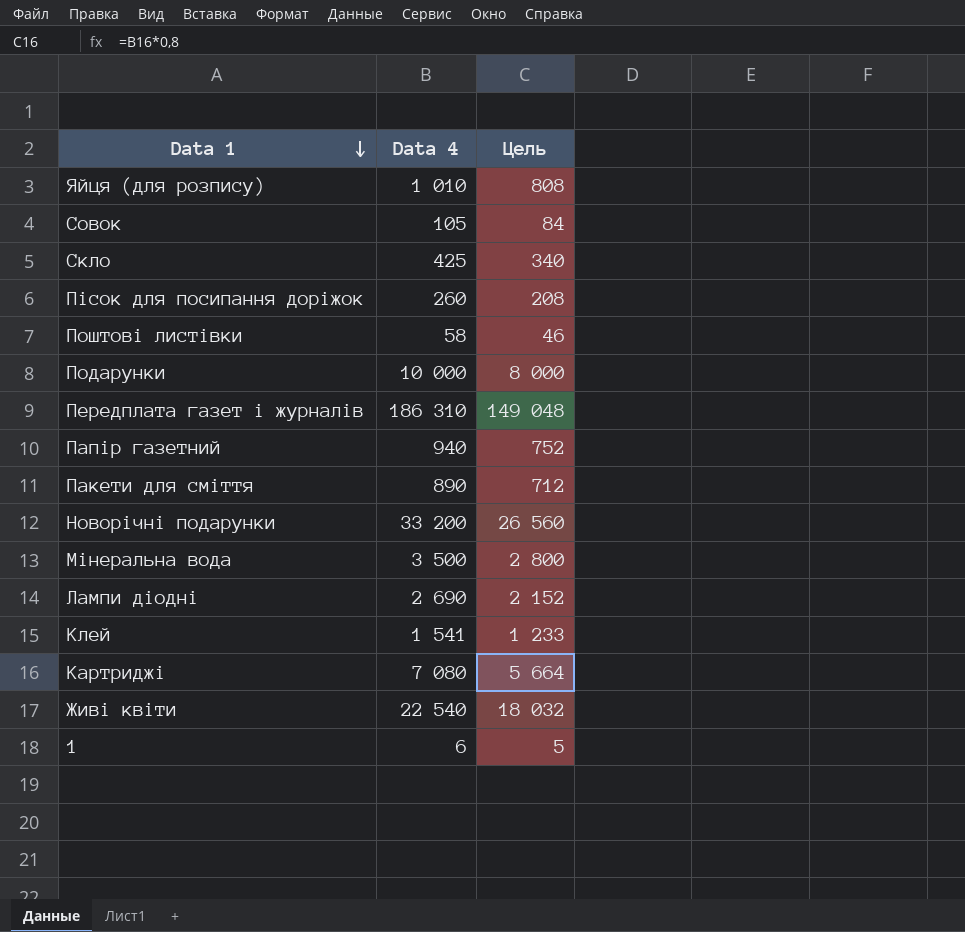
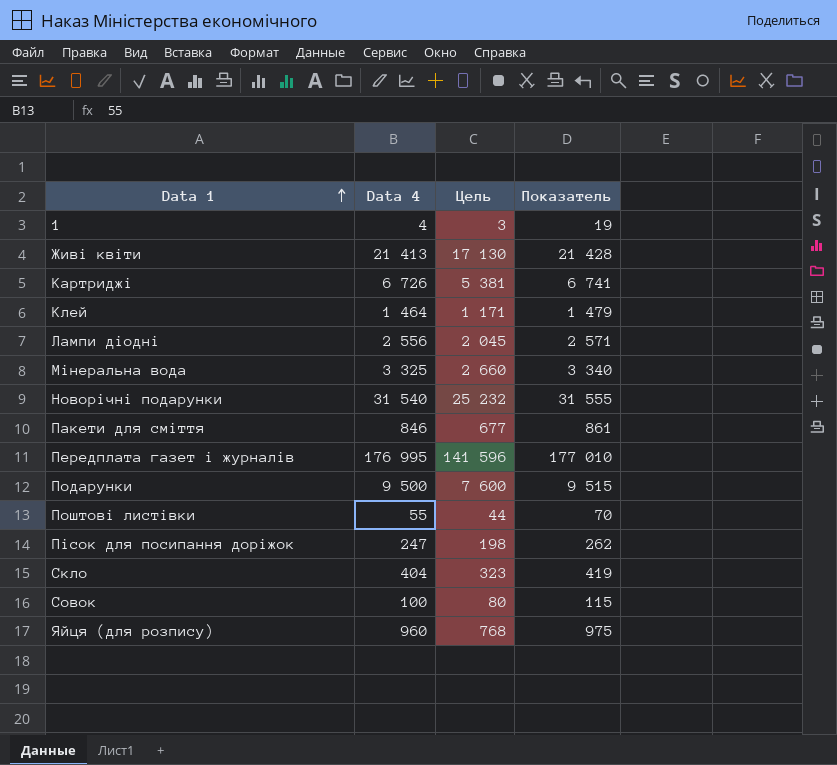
row order: Data 1 descending -> Data 1 ascending
column Показатель | formula: none -> [Data 4] + 15
row Папір газетний: 940 | 752 -> none
1 | Data 4: 6 -> 4
1 | Цель: 5 -> 3
Живі квіти | Data 4: 22 540 -> 21 413
Живі квіти | Цель: 18 032 -> 17 130
Картриджі | Data 4: 7 080 -> 6 726
Картриджі | Цель: 5 664 -> 5 381
Клей | Data 4: 1 541 -> 1 464
Клей | Цель: 1 233 -> 1 171
Лампи діодні | Data 4: 2 690 -> 2 556
Лампи діодні | Цель: 2 152 -> 2 045
Мінеральна вода | Data 4: 3 500 -> 3 325
Мінеральна вода | Цель: 2 800 -> 2 660
Новорічні подарунки | Data 4: 33 200 -> 31 540
Новорічні подарунки | Цель: 26 560 -> 25 232
Пакети для сміття | Data 4: 890 -> 846
Пакети для сміття | Цель: 712 -> 677
Передплата газет і журналів | Data 4: 186 310 -> 176 995
Передплата газет і журналів | Цель: 149 048 -> 141 596
Подарунки | Data 4: 10 000 -> 9 500
Подарунки | Цель: 8 000 -> 7 600
Поштові листівки | Data 4: 58 -> 55
Поштові листівки | Цель: 46 -> 44
Пісок для посипання доріжок | Data 4: 260 -> 247
Пісок для посипання доріжок | Цель: 208 -> 198
Скло | Data 4: 425 -> 404
Скло | Цель: 340 -> 323
Совок | Data 4: 105 -> 100
Совок | Цель: 84 -> 80
Яйця (для розпису) | Data 4: 1 010 -> 960
Яйця (для розпису) | Цель: 808 -> 768

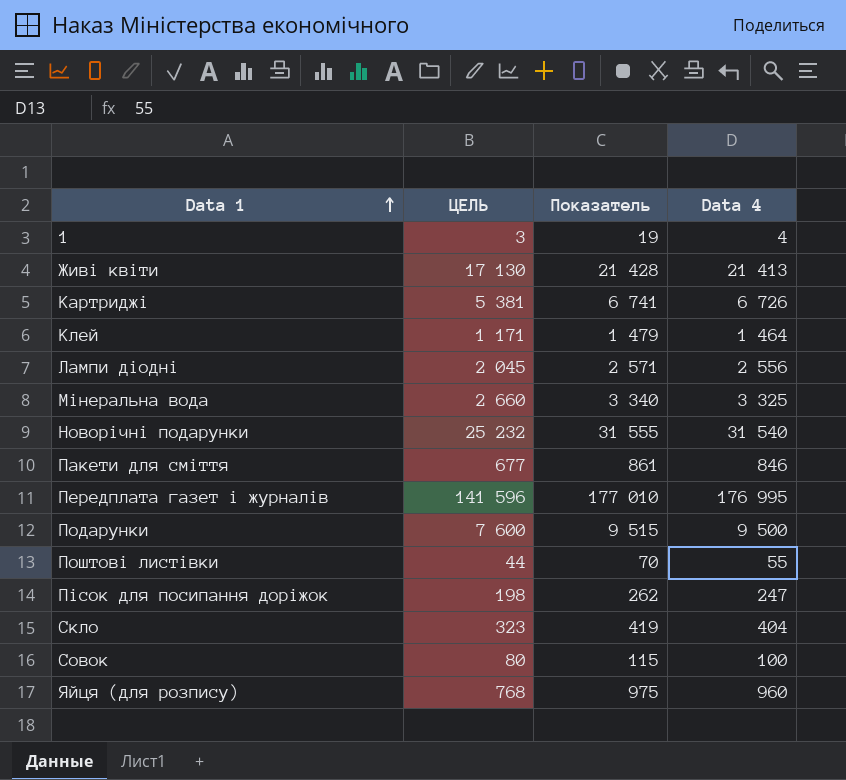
column name: Цель -> ЦЕЛЬ
column Data 4 | position: 2 -> 4

